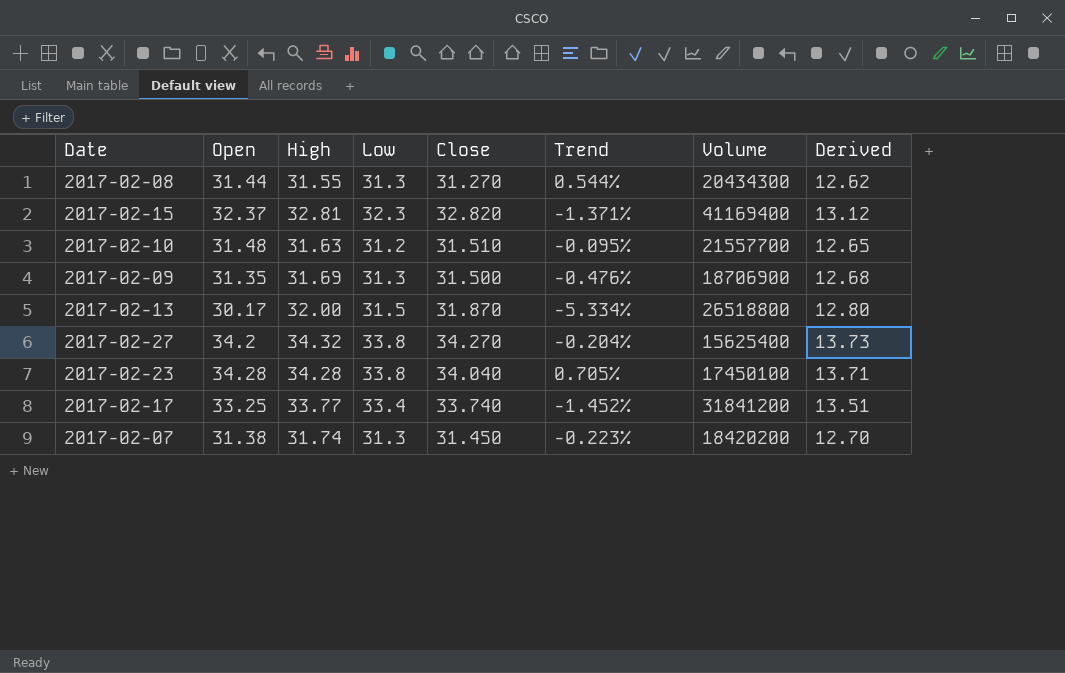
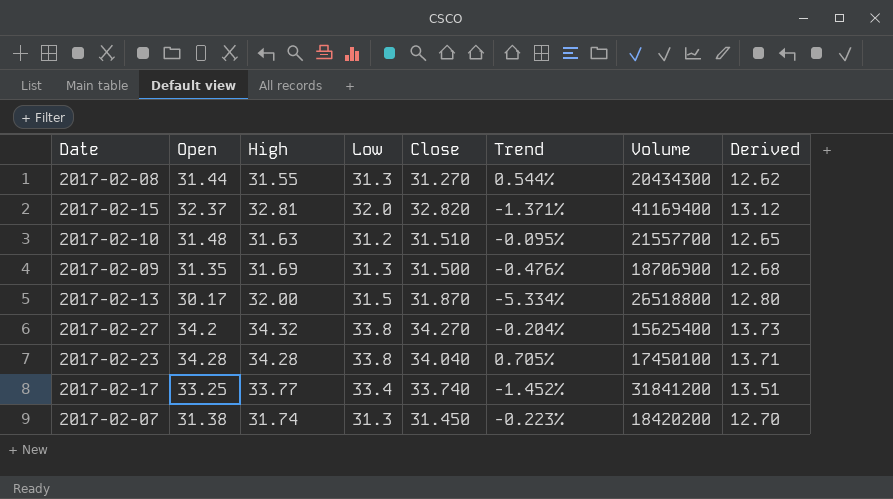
2017-02-15 | Low: 32.3 -> 32.0

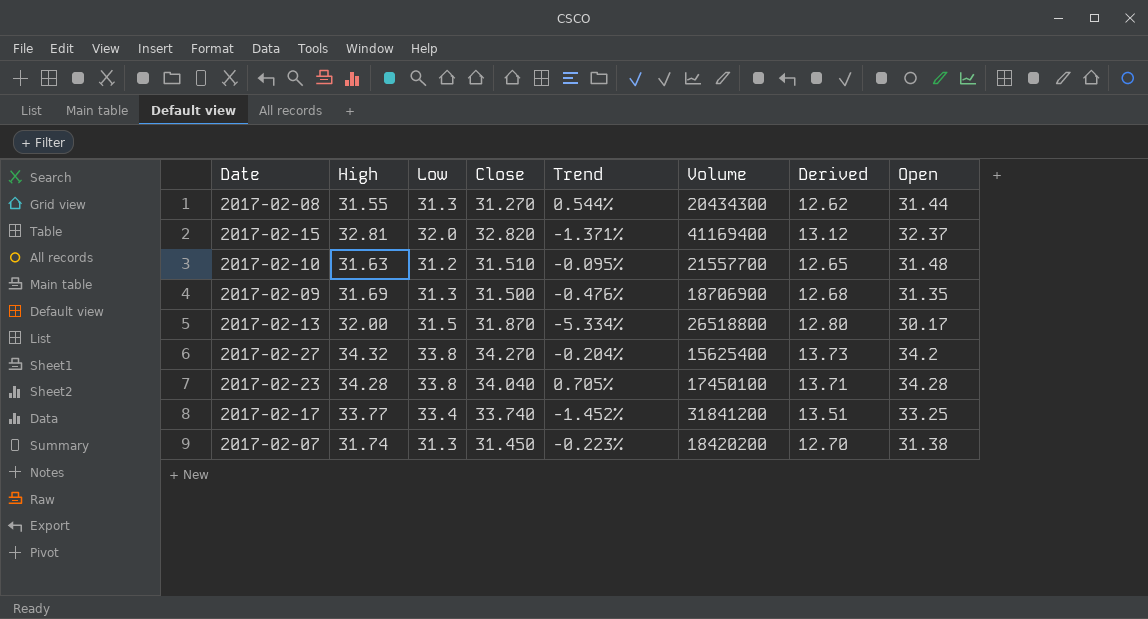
column Open | position: 2 -> 8

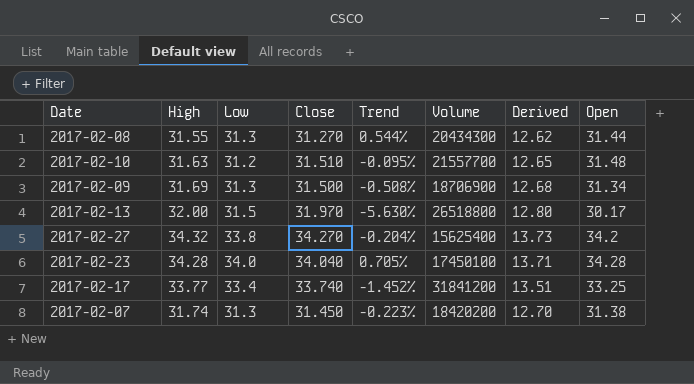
row 2017-02-15: 32.81 | 32.0 | 32.820 | -1.371% | 41169400 | 13.12 | 32.37 -> none
2017-02-09 | Trend: -0.476% -> -0.508%
2017-02-09 | Open: 31.35 -> 31.34
2017-02-13 | Close: 31.870 -> 31.970
2017-02-13 | Trend: -5.334% -> -5.630%
2017-02-23 | Low: 33.8 -> 34.0

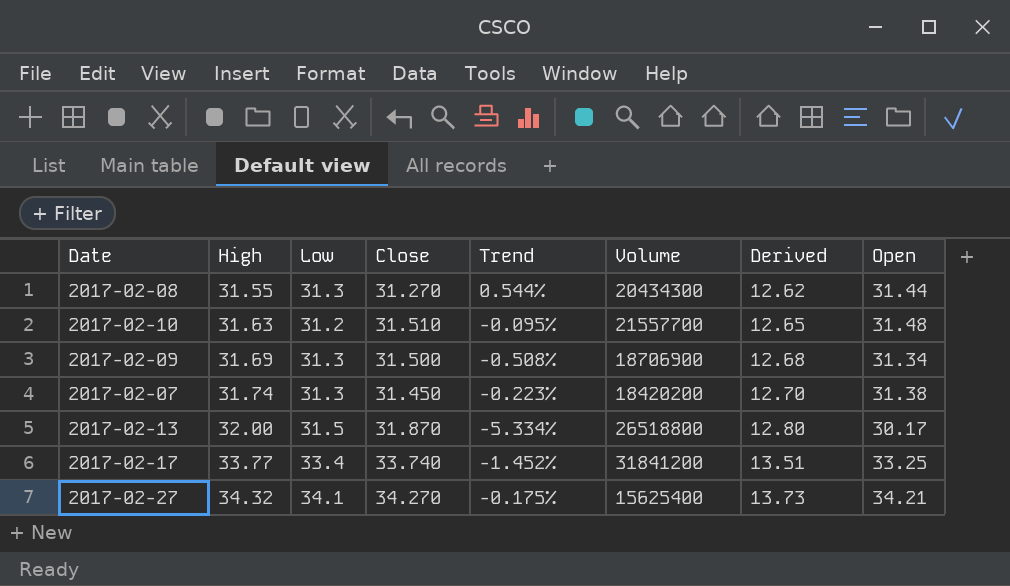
row order: none -> High ascending
row 2017-02-23: 34.28 | 34.0 | 34.040 | 0.705% | 17450100 | 13.71 | 34.28 -> none
2017-02-13 | Close: 31.970 -> 31.870
2017-02-13 | Trend: -5.630% -> -5.334%
2017-02-27 | Low: 33.8 -> 34.1
2017-02-27 | Trend: -0.204% -> -0.175%
2017-02-27 | Open: 34.2 -> 34.21

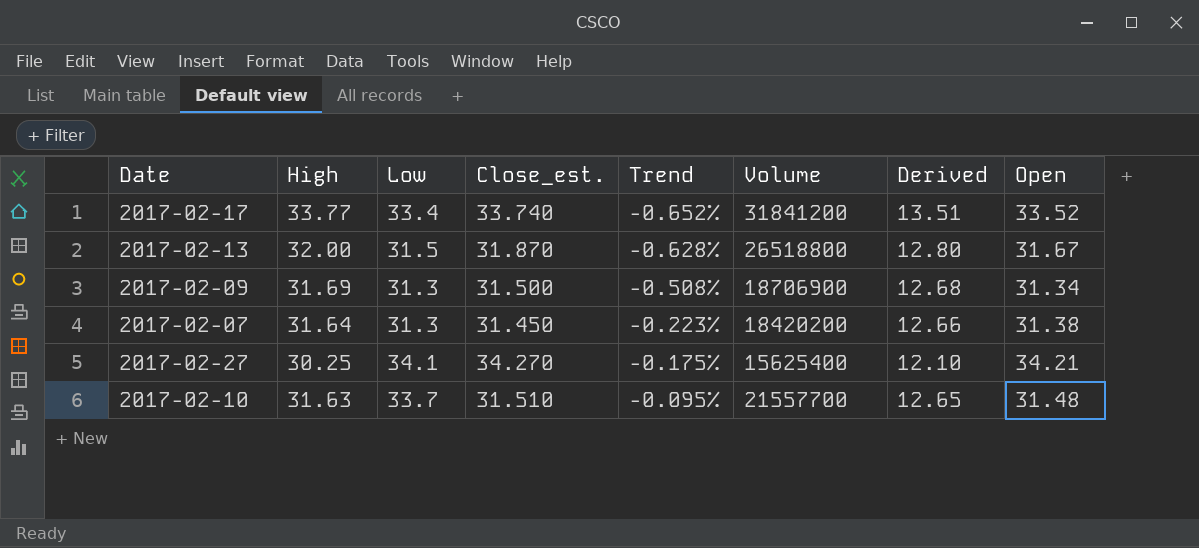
row order: High ascending -> Trend ascending
column name: Close -> Close_est.
row 2017-02-08: 31.55 | 31.3 | 31.270 | 0.544% | 20434300 | 12.62 | 31.44 -> none
2017-02-17 | Trend: -1.452% -> -0.652%
2017-02-17 | Open: 33.25 -> 33.52
2017-02-13 | Trend: -5.334% -> -0.628%
2017-02-13 | Open: 30.17 -> 31.67
2017-02-07 | High: 31.74 -> 31.64
2017-02-07 | Derived: 12.70 -> 12.66
2017-02-27 | High: 34.32 -> 30.25
2017-02-27 | Derived: 13.73 -> 12.10
2017-02-10 | Low: 31.2 -> 33.7

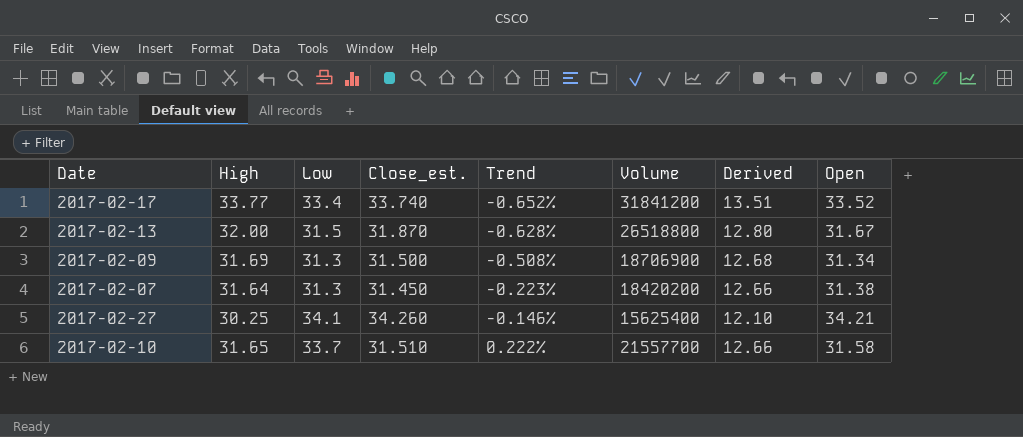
2017-02-27 | Close_est.: 34.270 -> 34.260
2017-02-27 | Trend: -0.175% -> -0.146%
2017-02-10 | High: 31.63 -> 31.65
2017-02-10 | Trend: -0.095% -> 0.222%
2017-02-10 | Derived: 12.65 -> 12.66
2017-02-10 | Open: 31.48 -> 31.58

